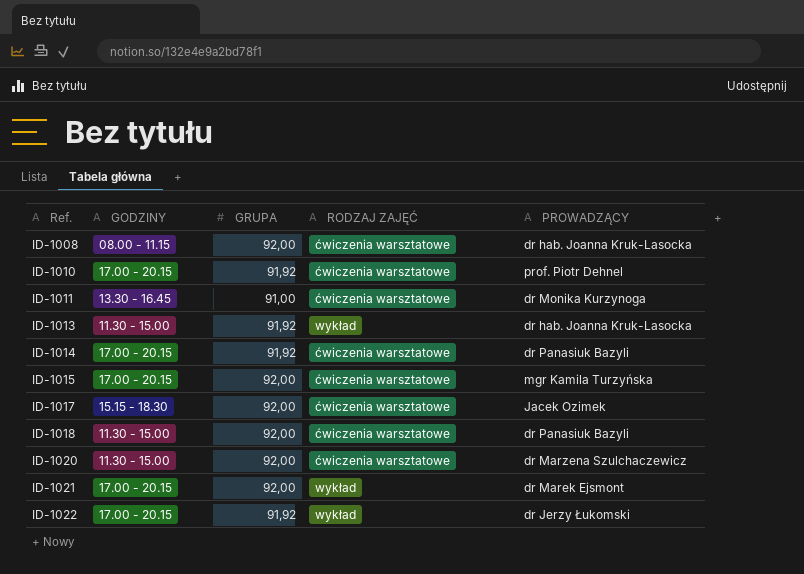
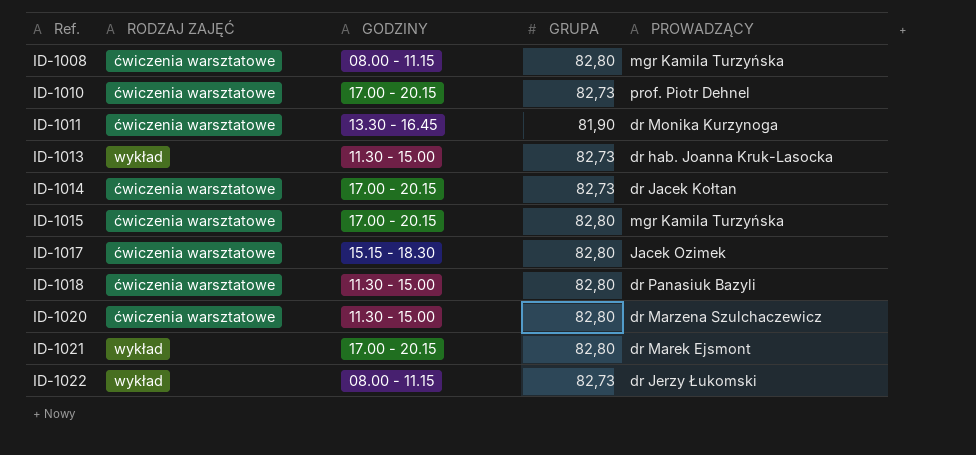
column RODZAJ ZAJĘĆ | position: 4 -> 2
ID-1008 | GRUPA: 92,00 -> 82,80
ID-1008 | PROWADZĄCY: dr hab. Joanna Kruk-Lasocka -> mgr Kamila Turzyńska
ID-1010 | GRUPA: 91,92 -> 82,73
ID-1011 | GRUPA: 91,00 -> 81,90
ID-1013 | GRUPA: 91,92 -> 82,73
ID-1014 | GRUPA: 91,92 -> 82,73
ID-1014 | PROWADZĄCY: dr Panasiuk Bazyli -> dr Jacek Kołtan
ID-1015 | GRUPA: 92,00 -> 82,80
ID-1017 | GRUPA: 92,00 -> 82,80
ID-1018 | GRUPA: 92,00 -> 82,80
ID-1020 | GRUPA: 92,00 -> 82,80
ID-1021 | GRUPA: 92,00 -> 82,80
ID-1022 | GODZINY: 17.00 - 20.15 -> 08.00 - 11.15
ID-1022 | GRUPA: 91,92 -> 82,73

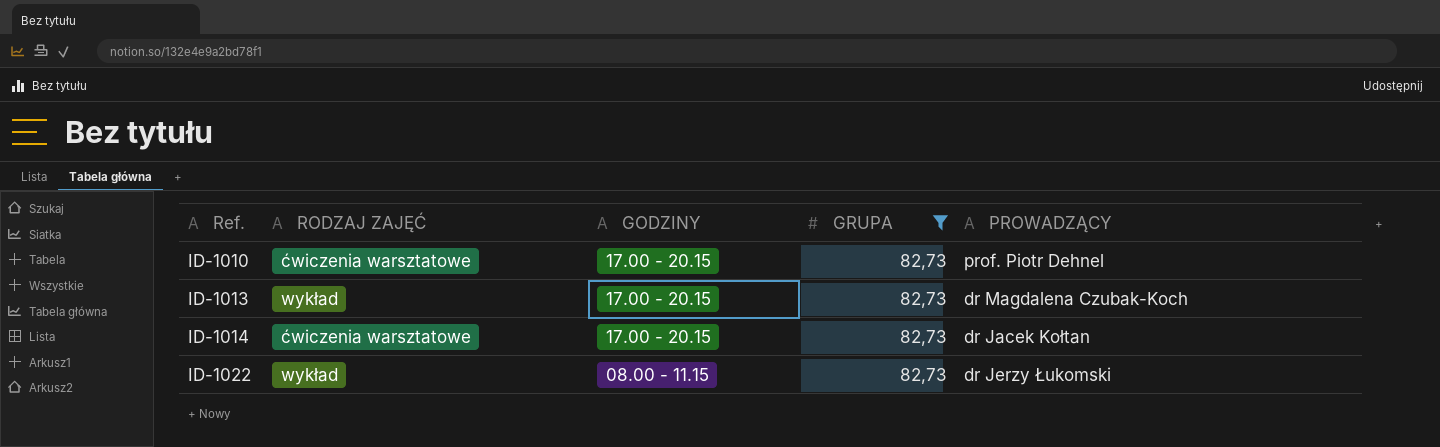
filter: none -> GRUPA = 82,73
ID-1013 | GODZINY: 11.30 - 15.00 -> 17.00 - 20.15
ID-1013 | PROWADZĄCY: dr hab. Joanna Kruk-Lasocka -> dr Magdalena Czubak-Koch

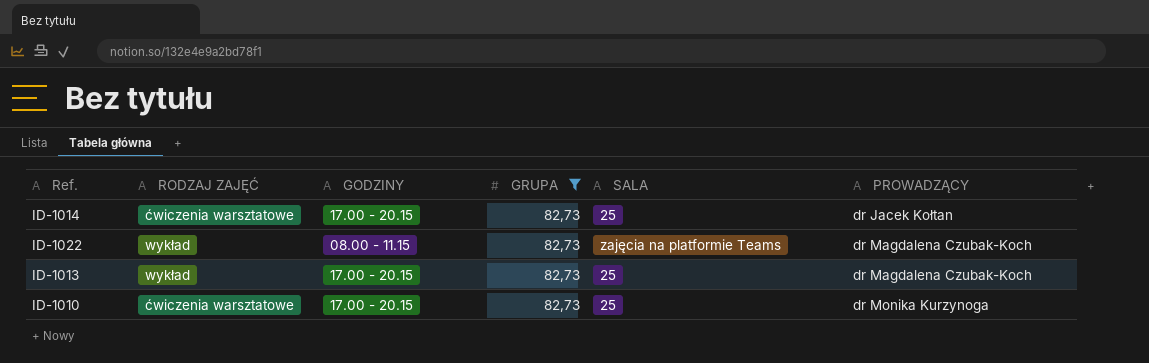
row order: Ref. ascending -> PROWADZĄCY ascending
column SALA | position: none -> 5
ID-1022 | PROWADZĄCY: dr Jerzy Łukomski -> dr Magdalena Czubak-Koch
ID-1010 | PROWADZĄCY: prof. Piotr Dehnel -> dr Monika Kurzynoga

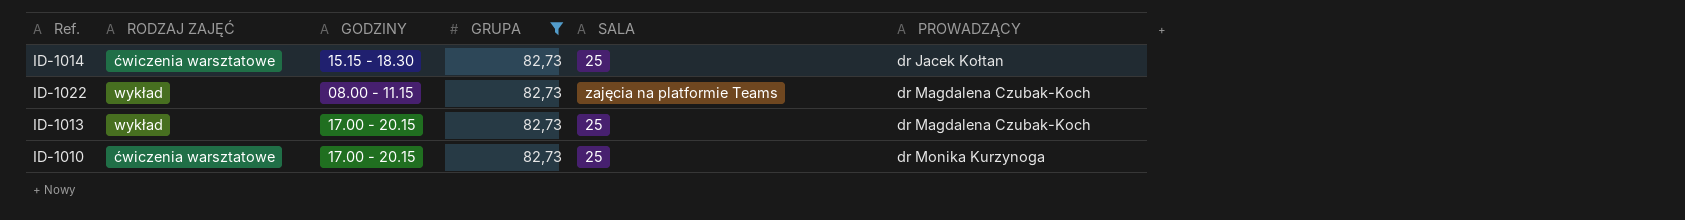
ID-1014 | GODZINY: 17.00 - 20.15 -> 15.15 - 18.30

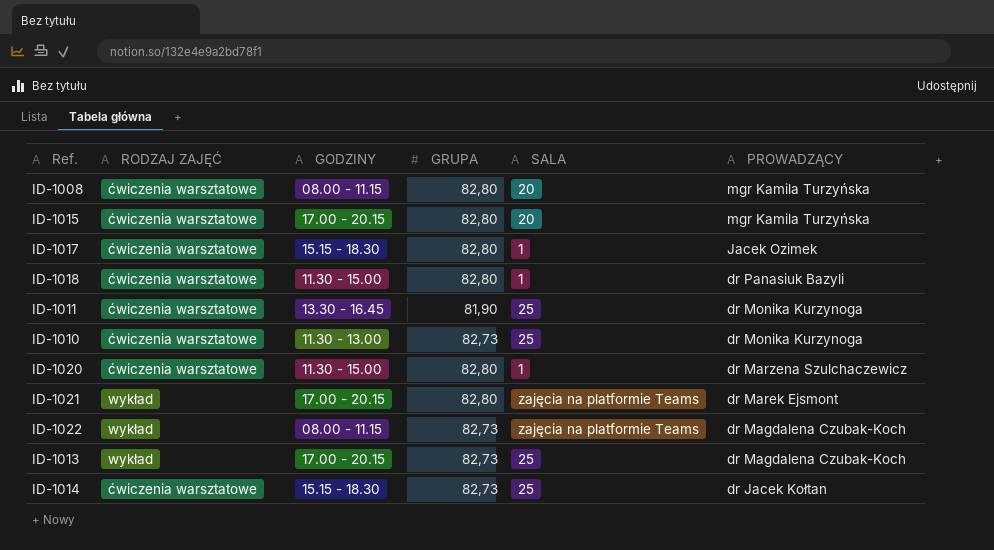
filter: GRUPA = 82,73 -> none
row order: PROWADZĄCY ascending -> PROWADZĄCY descending
ID-1010 | GODZINY: 17.00 - 20.15 -> 11.30 - 13.00

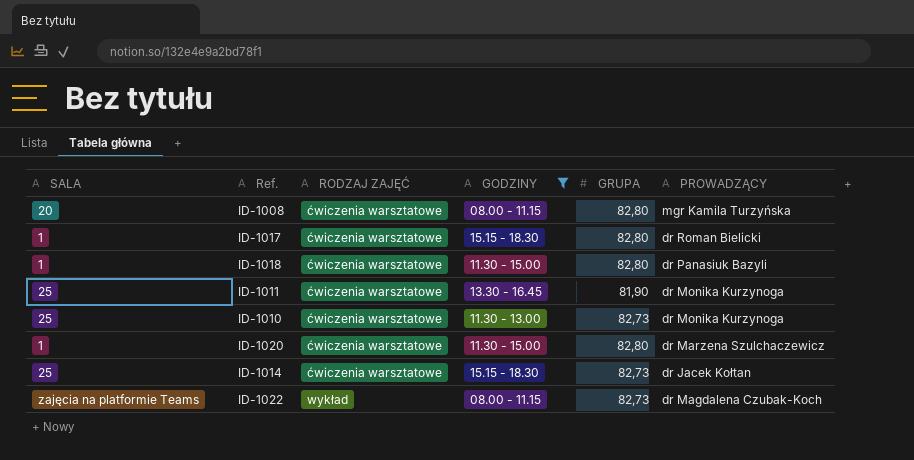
filter: none -> GODZINY != 17.00 - 20.15
row order: PROWADZĄCY descending -> RODZAJ ZAJĘĆ ascending
column SALA | position: 5 -> 1
ID-1017 | PROWADZĄCY: Jacek Ozimek -> dr Roman Bielicki

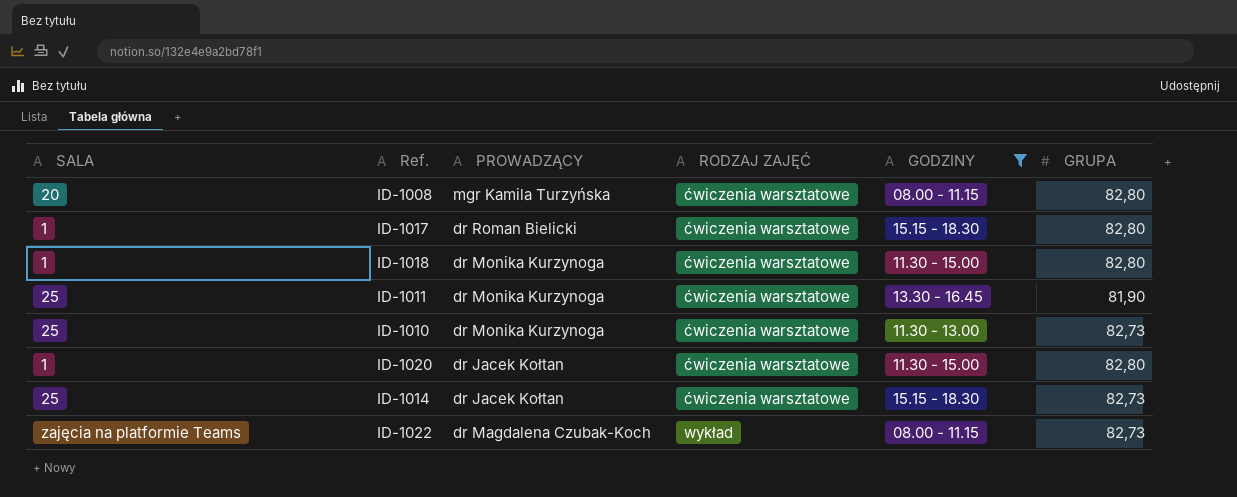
column PROWADZĄCY | position: 6 -> 3
ID-1018 | PROWADZĄCY: dr Panasiuk Bazyli -> dr Monika Kurzynoga
ID-1020 | PROWADZĄCY: dr Marzena Szulchaczewicz -> dr Jacek Kołtan

